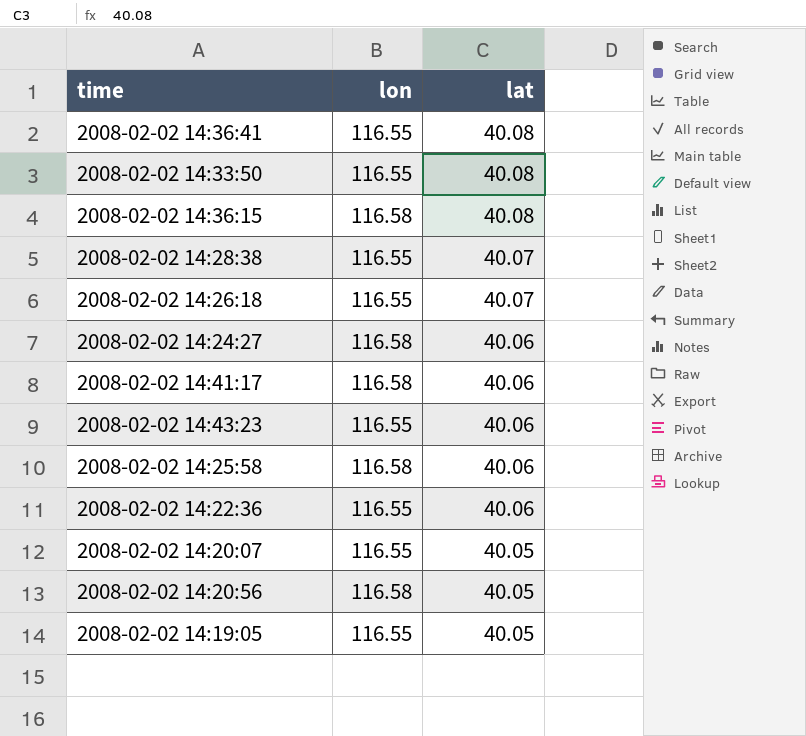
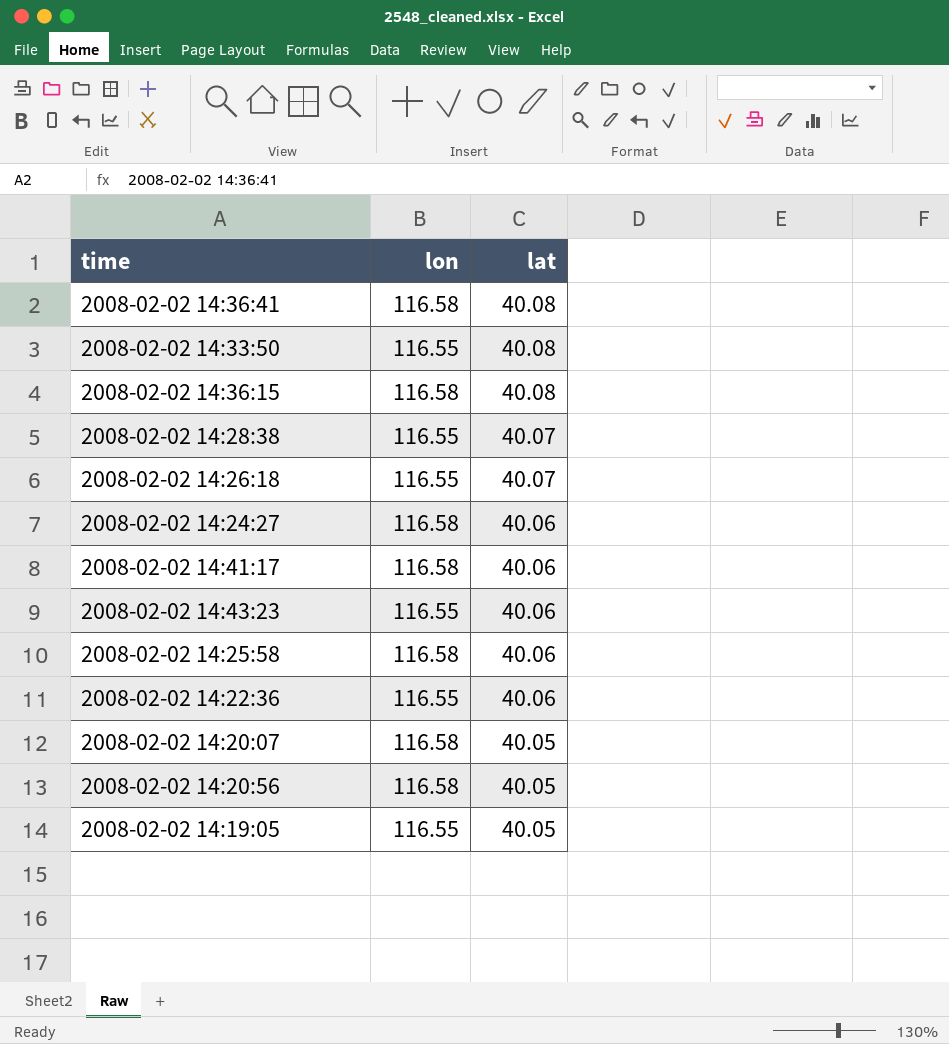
2008-02-02 14:36:41 | lon: 116.55 -> 116.58
2008-02-02 14:20:07 | lon: 116.55 -> 116.58

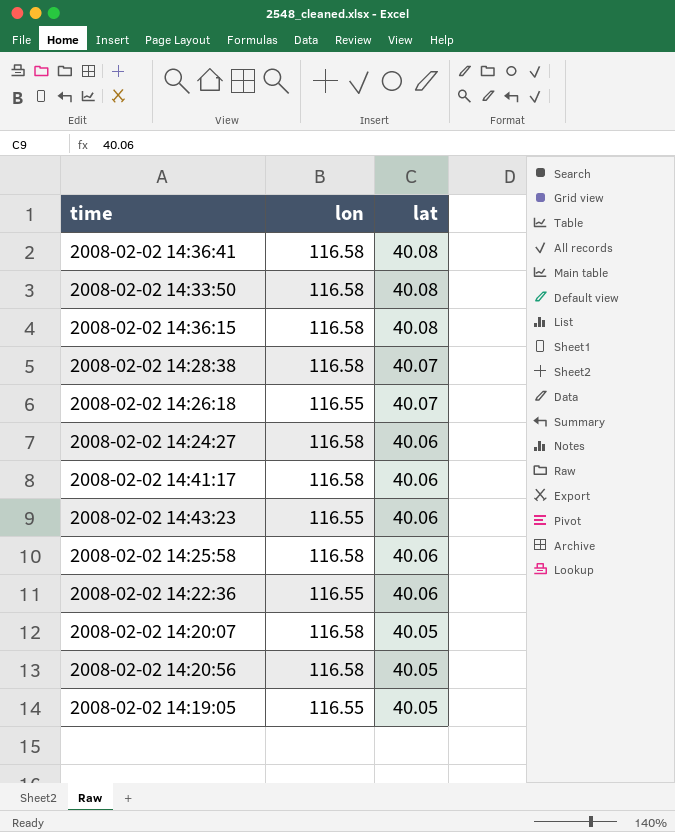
2008-02-02 14:33:50 | lon: 116.55 -> 116.58
2008-02-02 14:28:38 | lon: 116.55 -> 116.58

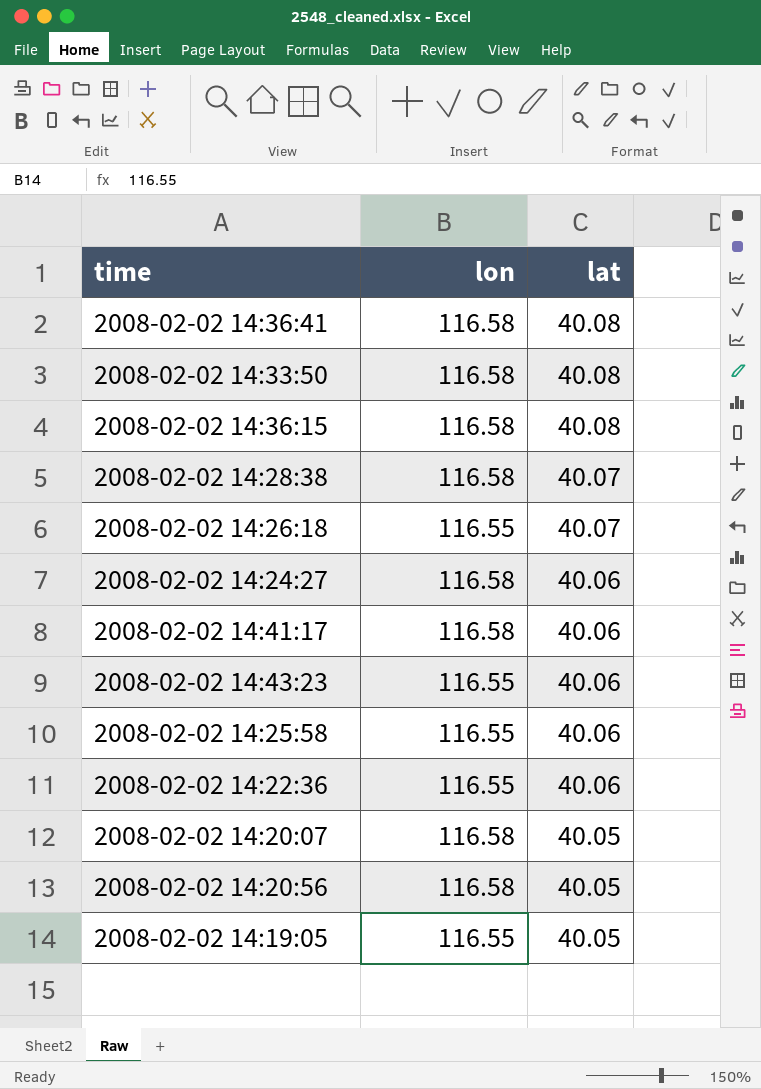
2008-02-02 14:25:58 | lon: 116.58 -> 116.55

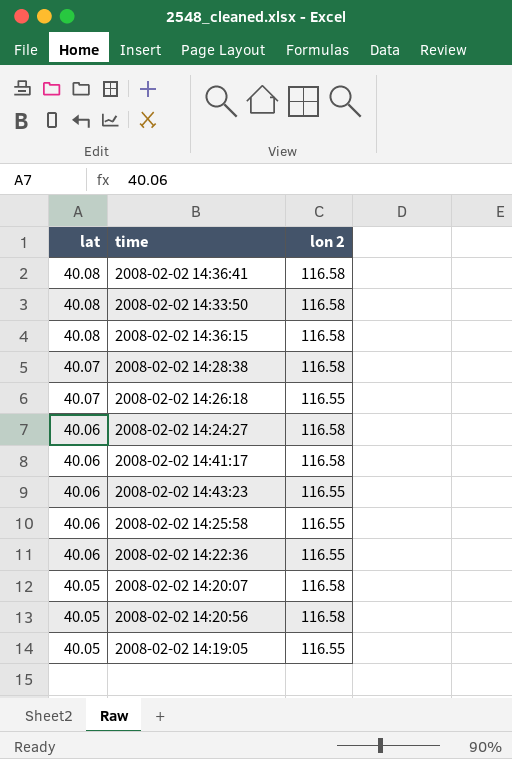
column lat | position: 3 -> 1
column name: lon -> lon 2

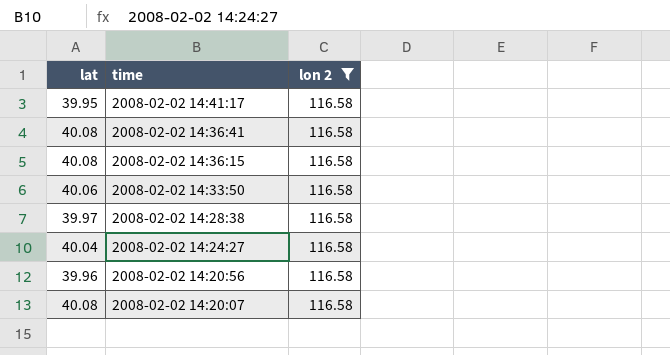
filter: none -> lon 2 = 116.58
row order: lat descending -> time descending
2008-02-02 14:41:17 | lat: 40.06 -> 39.95
2008-02-02 14:33:50 | lat: 40.08 -> 40.06
2008-02-02 14:28:38 | lat: 40.07 -> 39.97
2008-02-02 14:24:27 | lat: 40.06 -> 40.04
2008-02-02 14:20:56 | lat: 40.05 -> 39.96
2008-02-02 14:20:07 | lat: 40.05 -> 40.08

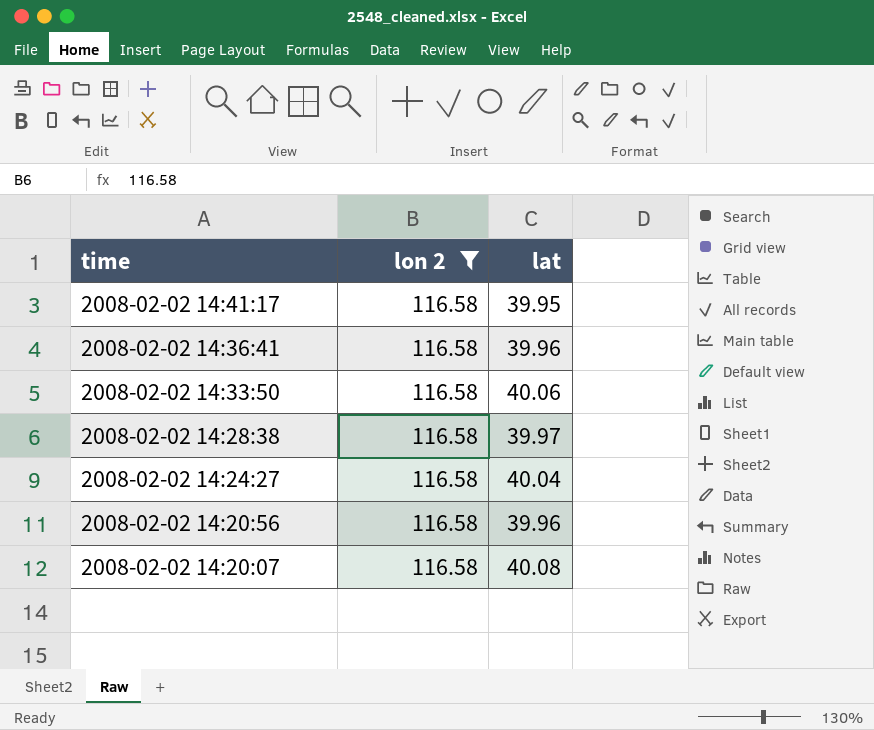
column lat | position: 1 -> 3
row 2008-02-02 14:36:15: 40.08 | 116.58 -> none
2008-02-02 14:36:41 | lat: 40.08 -> 39.96

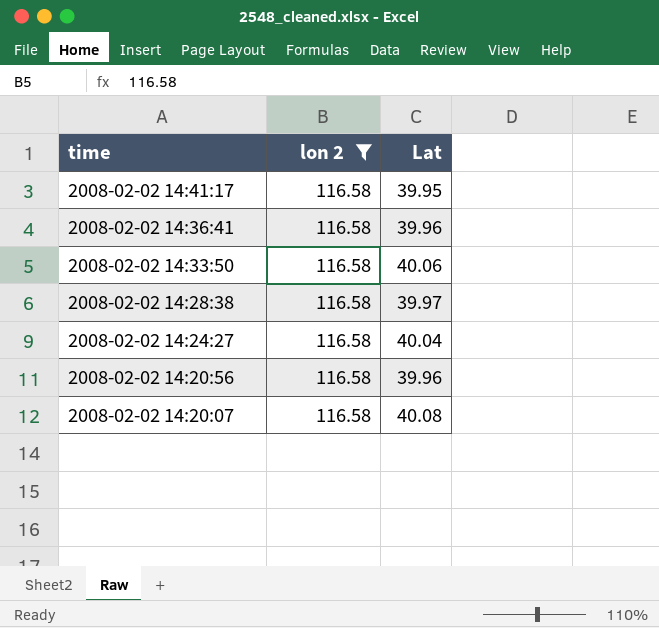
column name: lat -> Lat

